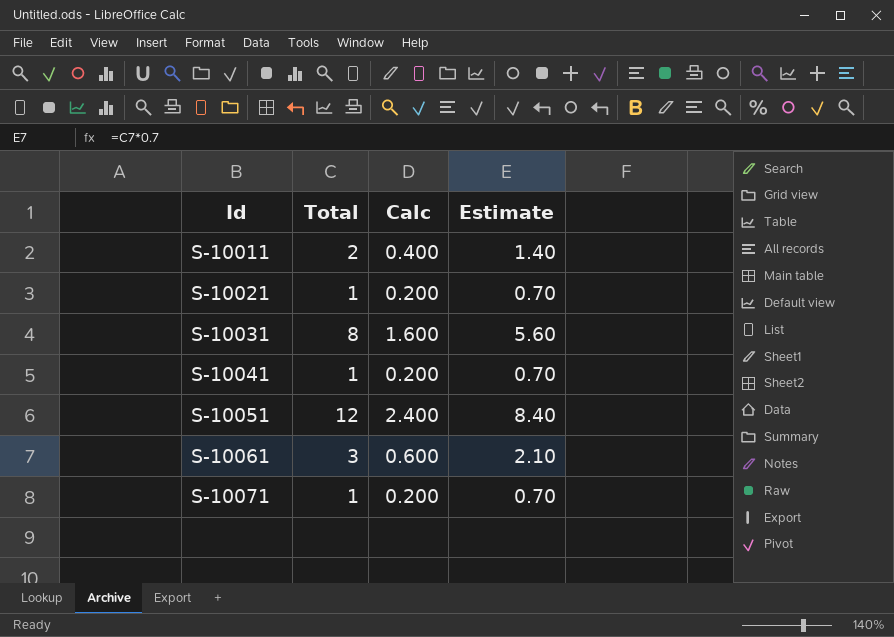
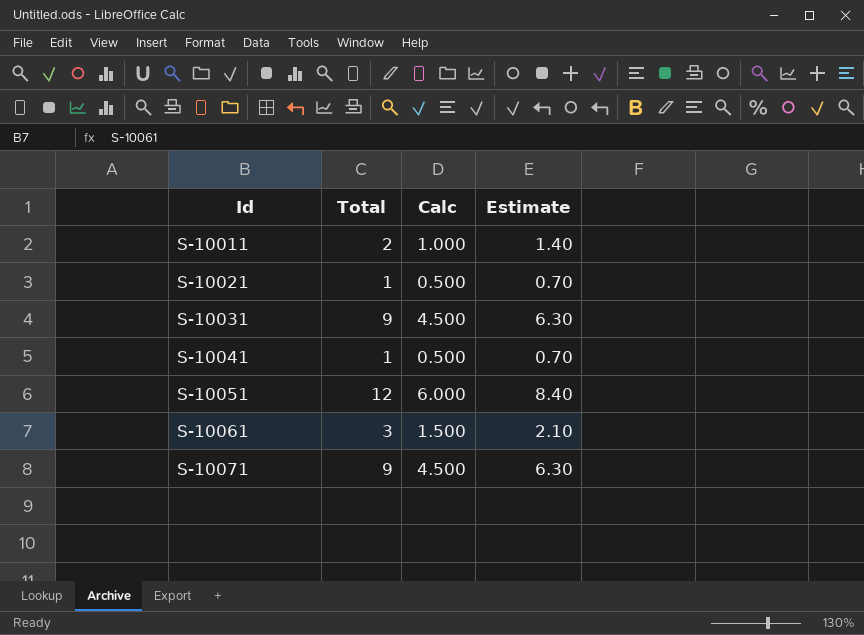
column Calc | formula: [Total] * 0.2 -> [Total] * 0.5
S-10031 | Total: 8 -> 9
S-10031 | Estimate: 5.60 -> 6.30
S-10071 | Total: 1 -> 9
S-10071 | Estimate: 0.70 -> 6.30

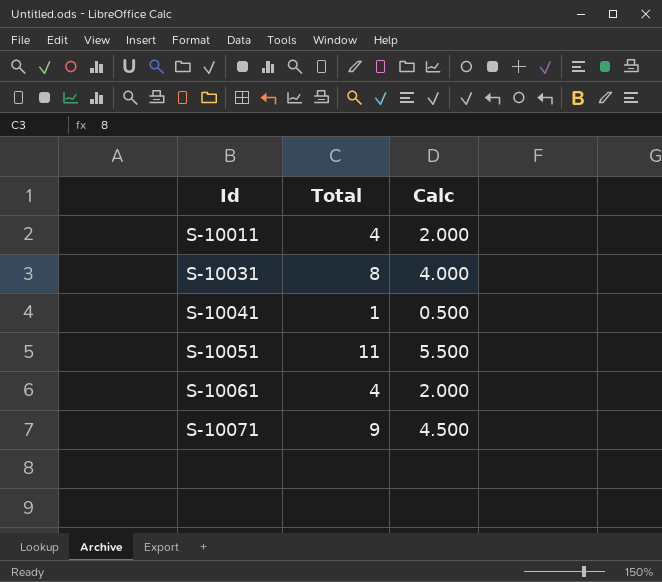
column Estimate | formula: [Total] * 0.7 -> none
row S-10021: 1 | 0.500 | 0.70 -> none
S-10011 | Total: 2 -> 4
S-10011 | Calc: 1.000 -> 2.000
S-10031 | Total: 9 -> 8
S-10031 | Calc: 4.500 -> 4.000
S-10051 | Total: 12 -> 11
S-10051 | Calc: 6.000 -> 5.500
S-10061 | Total: 3 -> 4
S-10061 | Calc: 1.500 -> 2.000

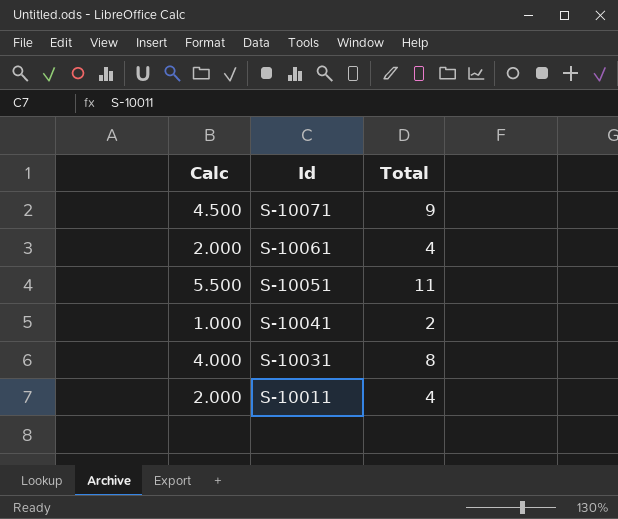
row order: Id ascending -> Id descending
column Calc | position: 3 -> 1
S-10041 | Calc: 0.500 -> 1.000
S-10041 | Total: 1 -> 2

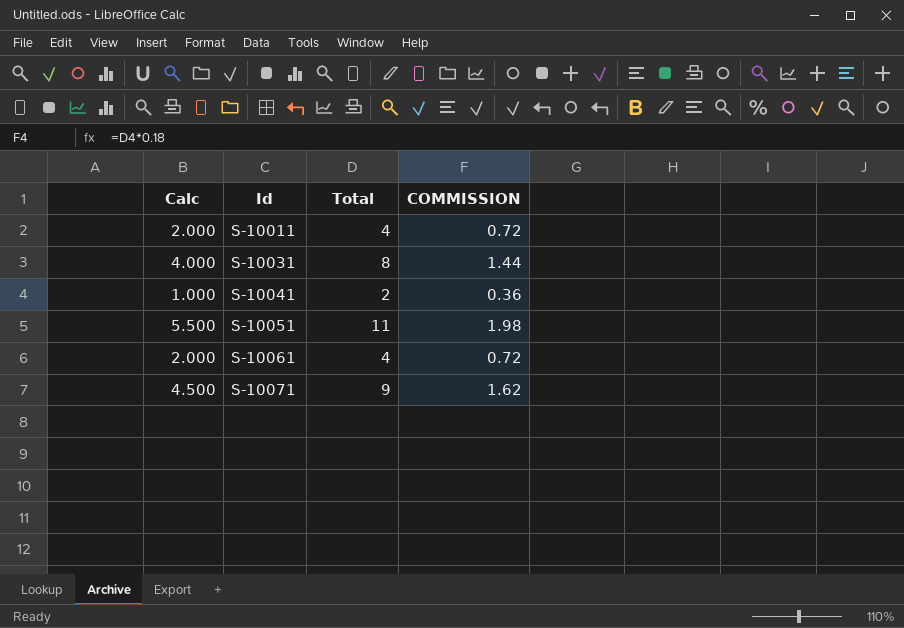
row order: Id descending -> Id ascending
column COMMISSION | formula: none -> [Total] * 0.18

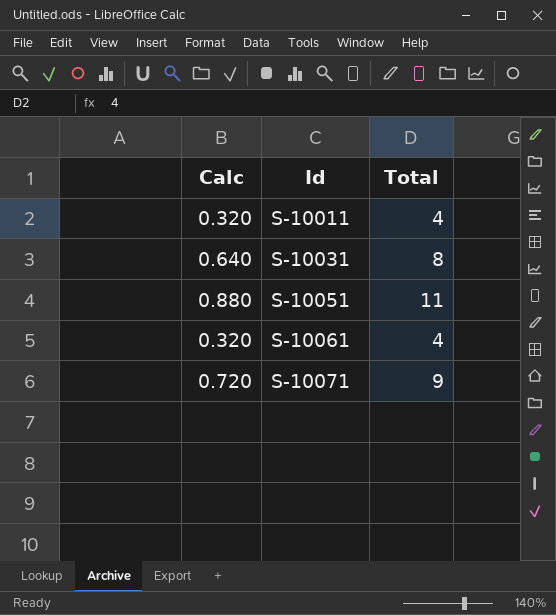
column COMMISSION | formula: [Total] * 0.18 -> none
column Calc | formula: [Total] * 0.5 -> [Total] * 0.08
row S-10041: 1.000 | 2 | 0.36 -> none

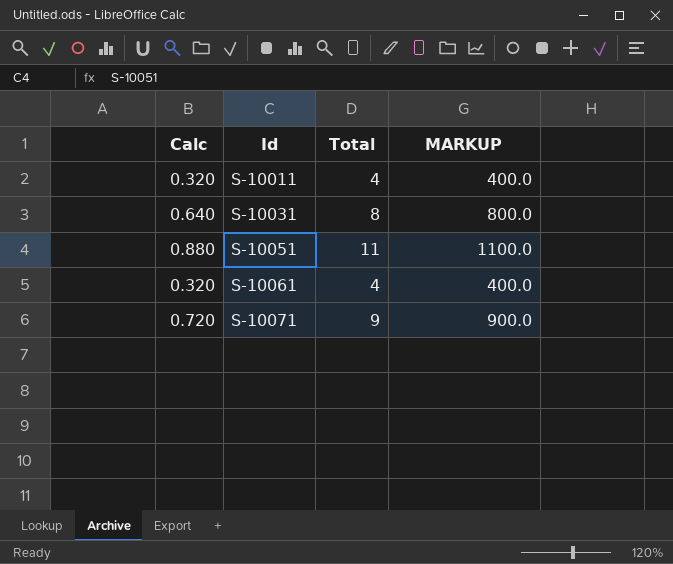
column MARKUP | formula: none -> [Total] * 100

